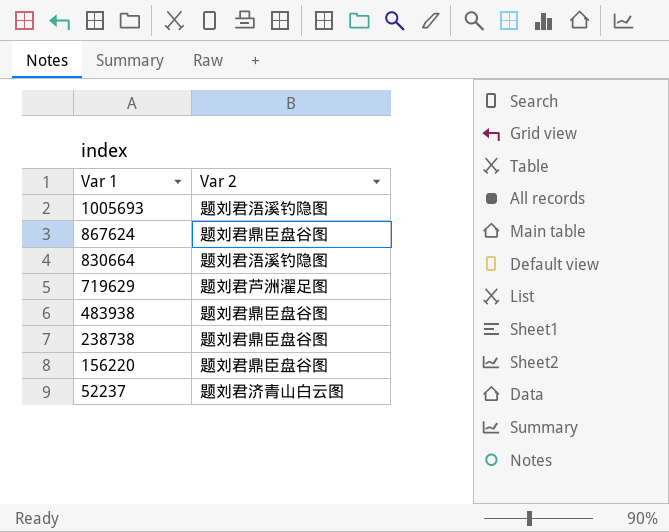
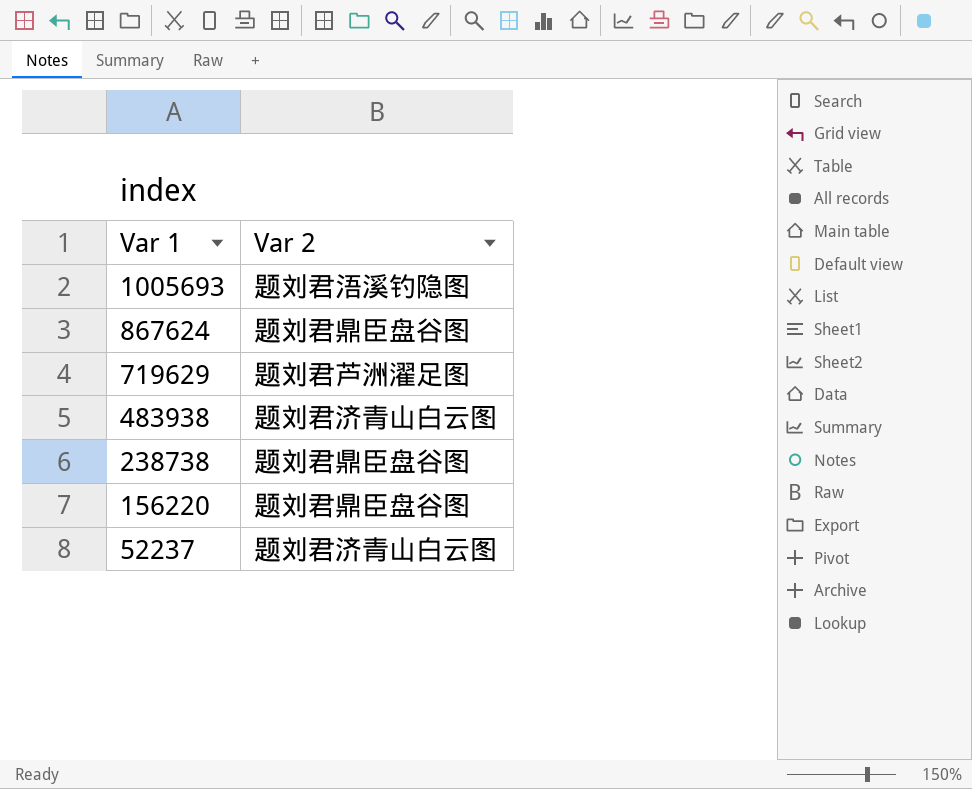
row 830664: 题刘君浯溪钓隐图 -> none
483938 | Var 2: 题刘君鼎臣盘谷图 -> 题刘君济青山白云图

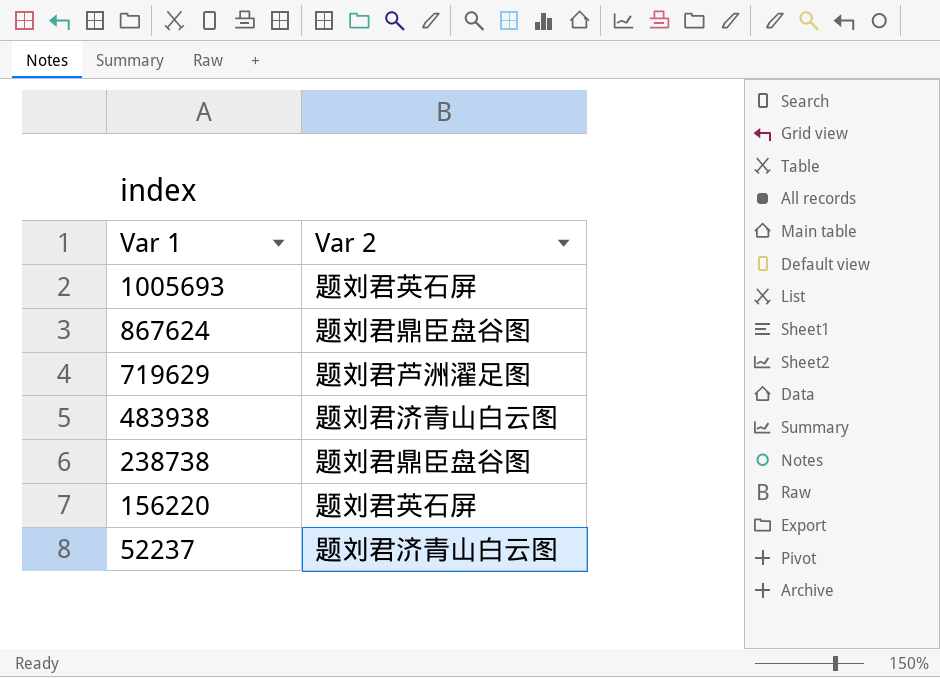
1005693 | Var 2: 题刘君浯溪钓隐图 -> 题刘君英石屏
156220 | Var 2: 题刘君鼎臣盘谷图 -> 题刘君英石屏

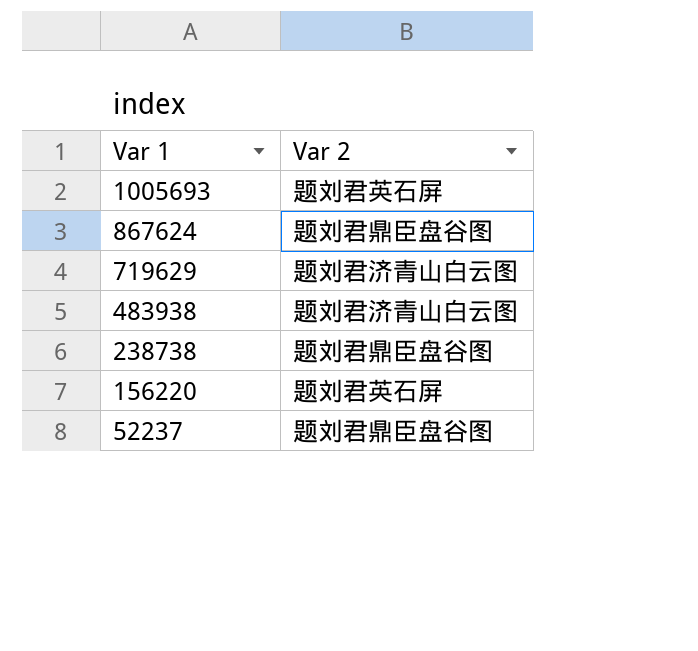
719629 | Var 2: 题刘君芦洲濯足图 -> 题刘君济青山白云图
52237 | Var 2: 题刘君济青山白云图 -> 题刘君鼎臣盘谷图

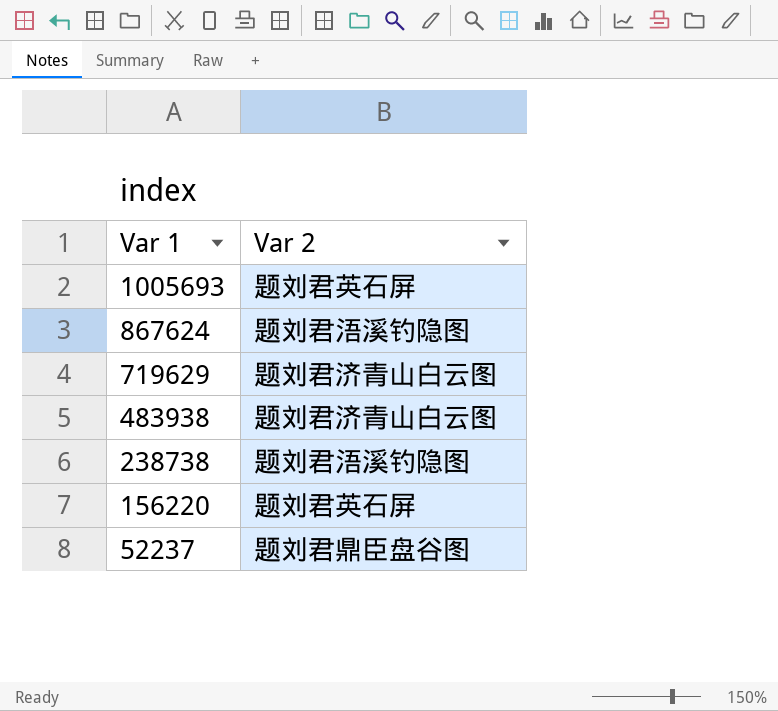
867624 | Var 2: 题刘君鼎臣盘谷图 -> 题刘君浯溪钓隐图
238738 | Var 2: 题刘君鼎臣盘谷图 -> 题刘君浯溪钓隐图

